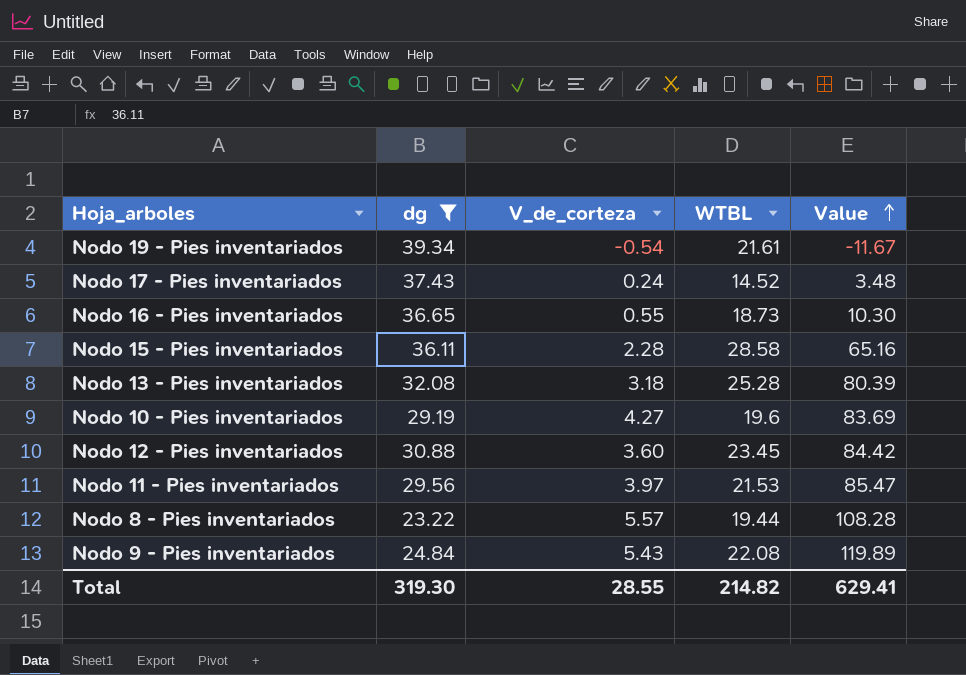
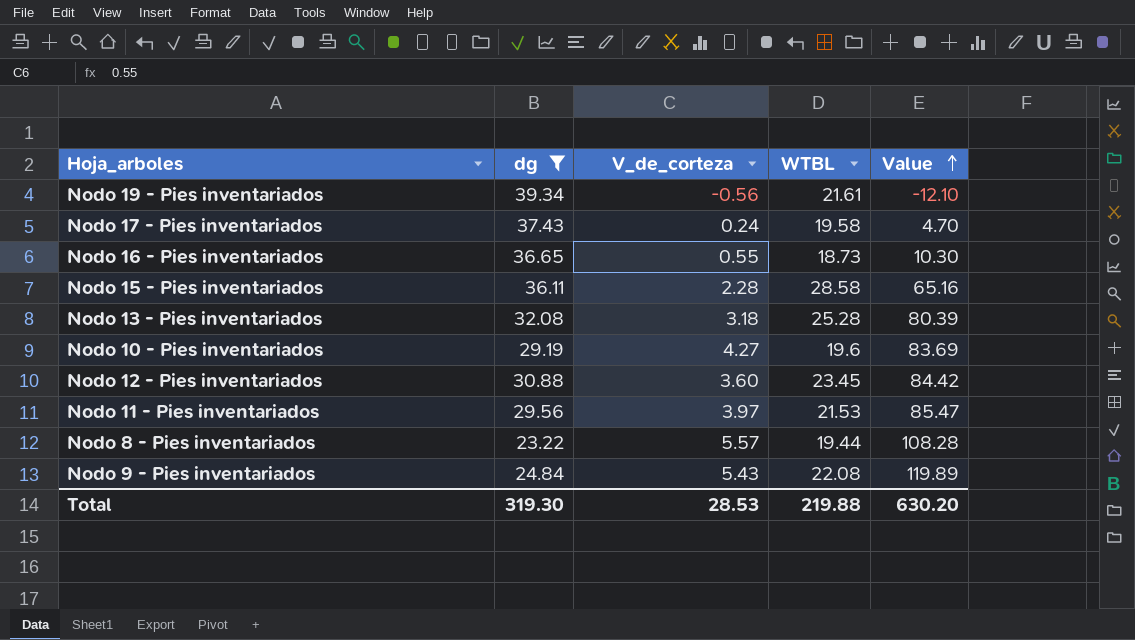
Nodo 19 - Pies inventariados | V_de_corteza: -0.54 -> -0.56
Nodo 19 - Pies inventariados | Value: -11.67 -> -12.10
Nodo 17 - Pies inventariados | WTBL: 14.52 -> 19.58
Nodo 17 - Pies inventariados | Value: 3.48 -> 4.70
Total | V_de_corteza: 28.55 -> 28.53
Total | WTBL: 214.82 -> 219.88
Total | Value: 629.41 -> 630.20

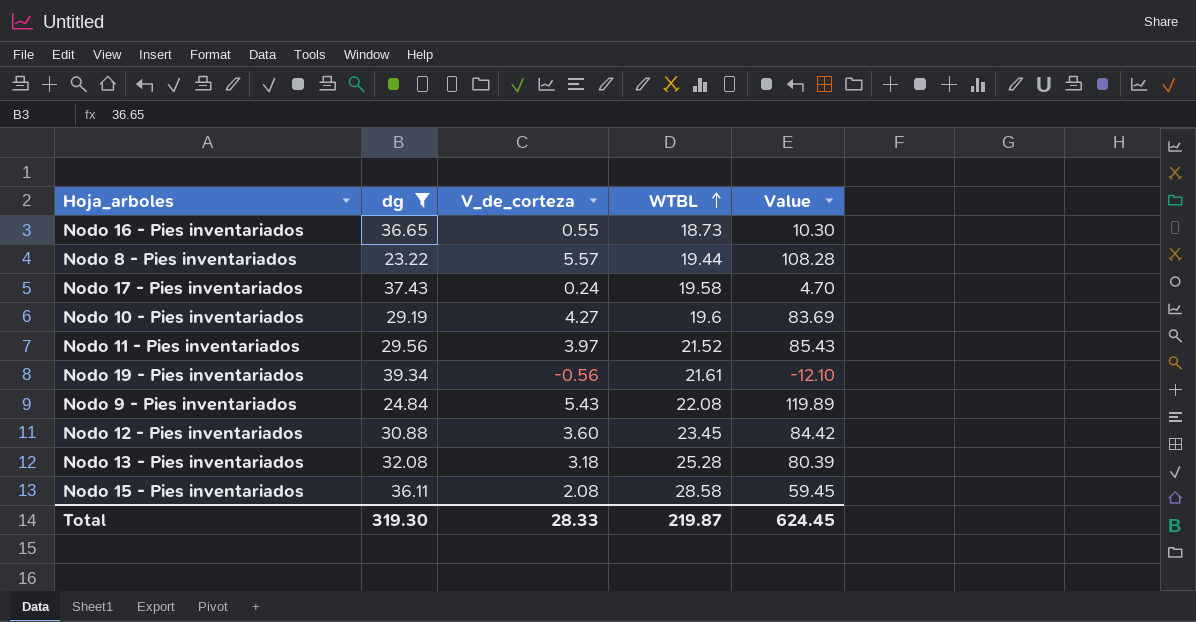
row order: Value ascending -> WTBL ascending
Nodo 11 - Pies inventariados | WTBL: 21.53 -> 21.52
Nodo 11 - Pies inventariados | Value: 85.47 -> 85.43
Nodo 15 - Pies inventariados | V_de_corteza: 2.28 -> 2.08
Nodo 15 - Pies inventariados | Value: 65.16 -> 59.45
Total | V_de_corteza: 28.53 -> 28.33
Total | WTBL: 219.88 -> 219.87
Total | Value: 630.20 -> 624.45

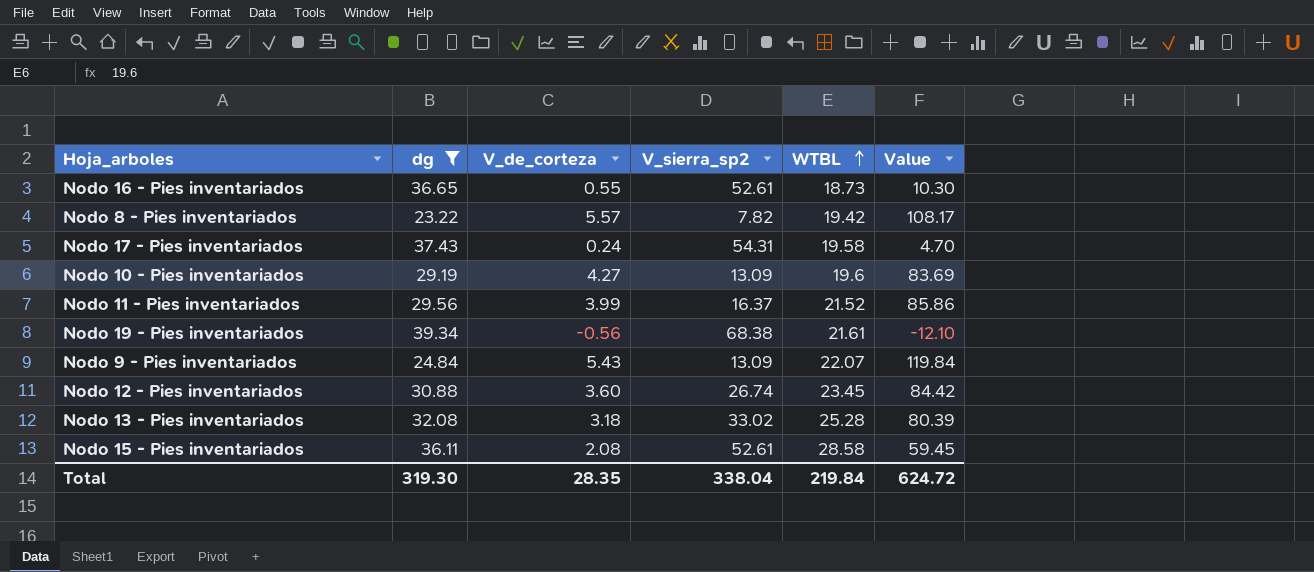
column V_sierra_sp2 | position: none -> 4
Nodo 8 - Pies inventariados | WTBL: 19.44 -> 19.42
Nodo 8 - Pies inventariados | Value: 108.28 -> 108.17
Nodo 11 - Pies inventariados | V_de_corteza: 3.97 -> 3.99
Nodo 11 - Pies inventariados | Value: 85.43 -> 85.86
Nodo 9 - Pies inventariados | WTBL: 22.08 -> 22.07
Nodo 9 - Pies inventariados | Value: 119.89 -> 119.84
Total | V_de_corteza: 28.33 -> 28.35
Total | WTBL: 219.87 -> 219.84
Total | Value: 624.45 -> 624.72

